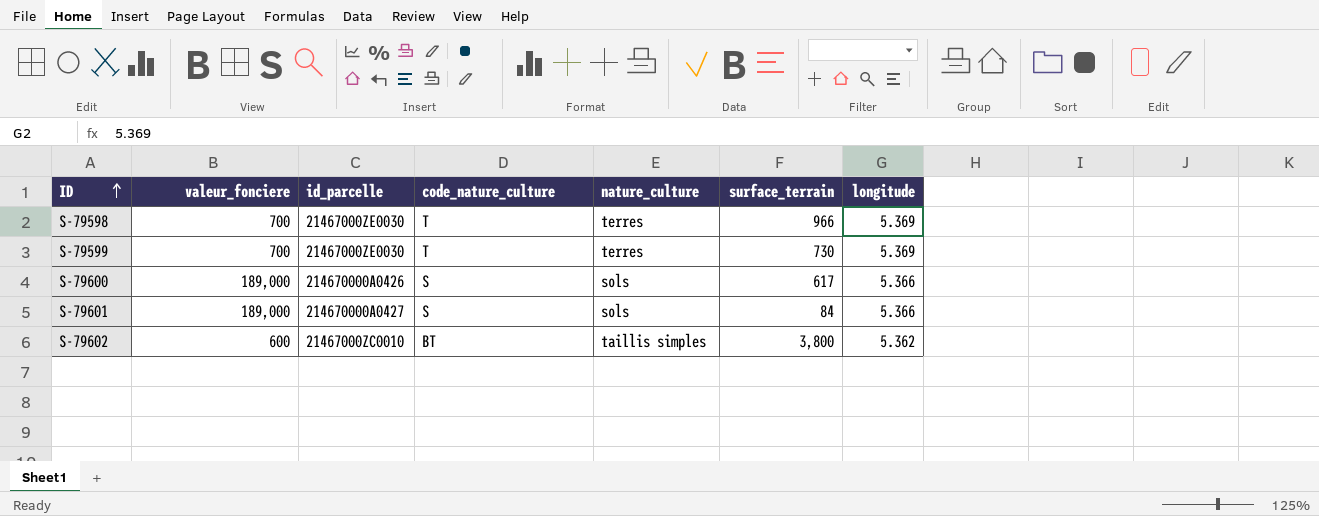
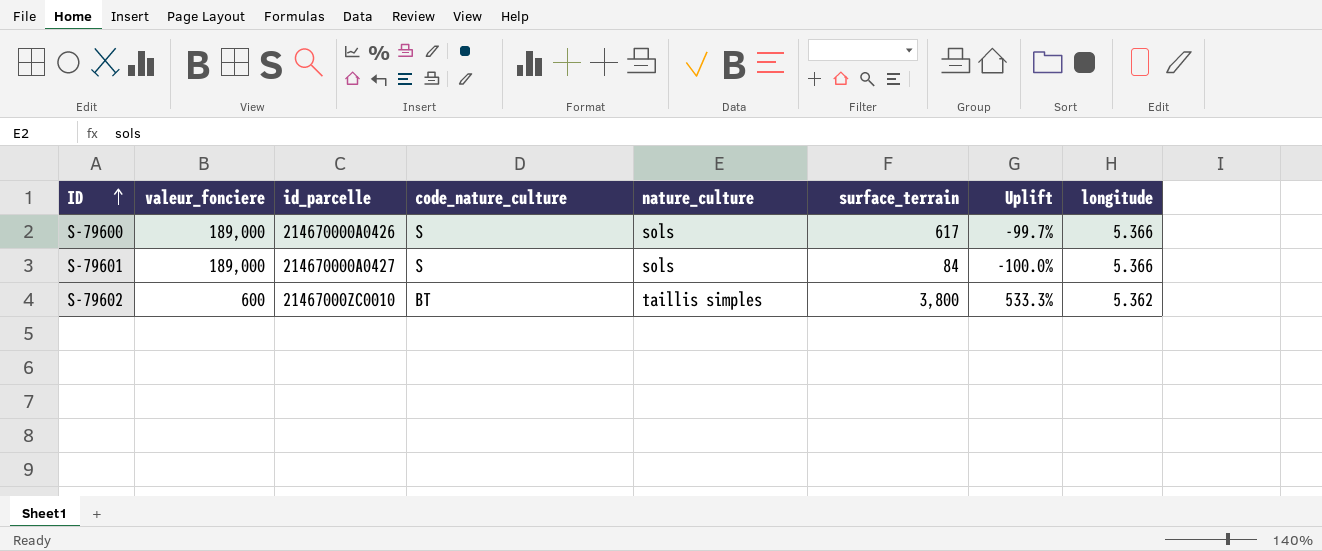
column Uplift | formula: none -> ([surface_terrain] - [valeur_fonciere]) / [valeur_fonciere]
row S-79598: 700 | 21467000ZE0030 | T | terres | 966 | 5.369 -> none
row S-79599: 700 | 21467000ZE0030 | T | terres | 730 | 5.369 -> none

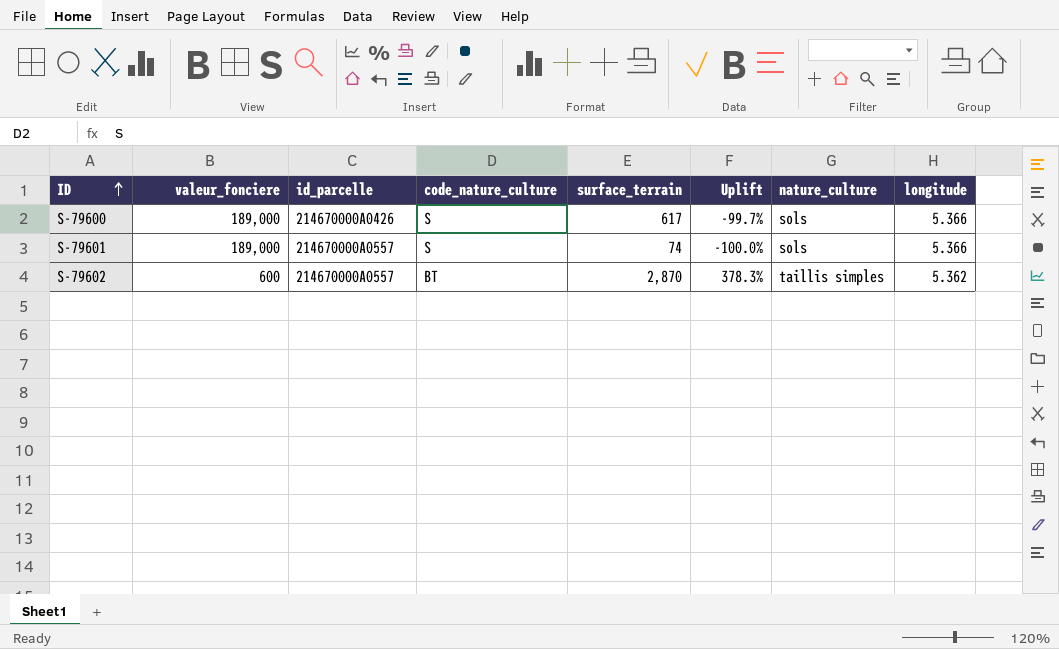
column nature_culture | position: 5 -> 7
S-79601 | id_parcelle: 214670000A0427 -> 214670000A0557
S-79601 | surface_terrain: 84 -> 74
S-79602 | id_parcelle: 21467000ZC0010 -> 214670000A0557
S-79602 | surface_terrain: 3,800 -> 2,870
S-79602 | Uplift: 533.3% -> 378.3%

